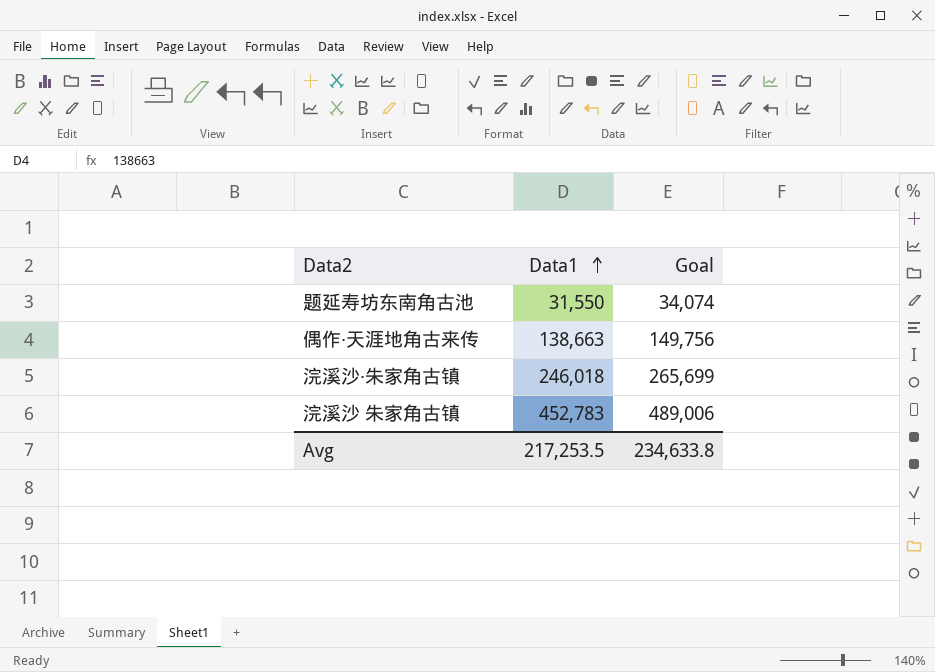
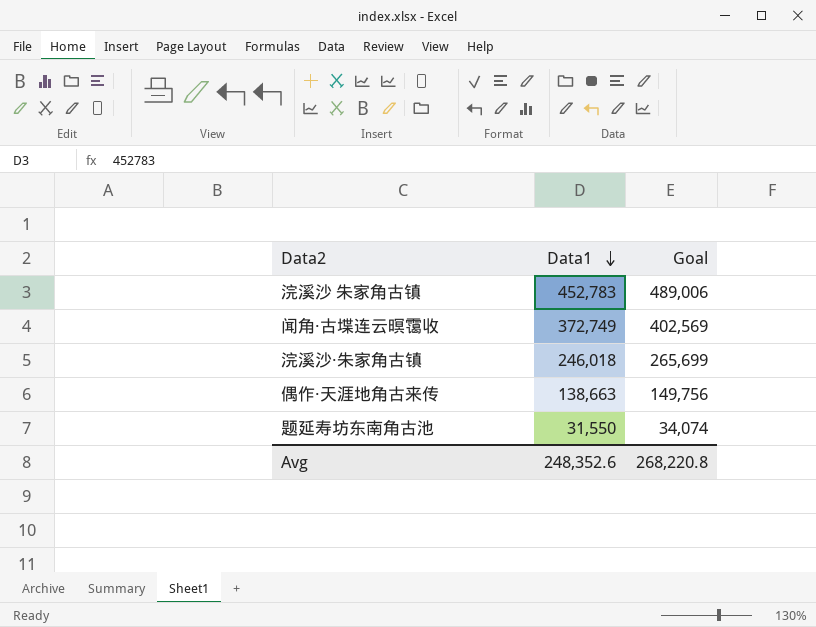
row order: Data1 ascending -> Data1 descending
row 闻角·古堞连云暝霭收: none -> 372,749 | 402,569
Avg | Data1: 217,253.5 -> 248,352.6
Avg | Goal: 234,633.8 -> 268,220.8

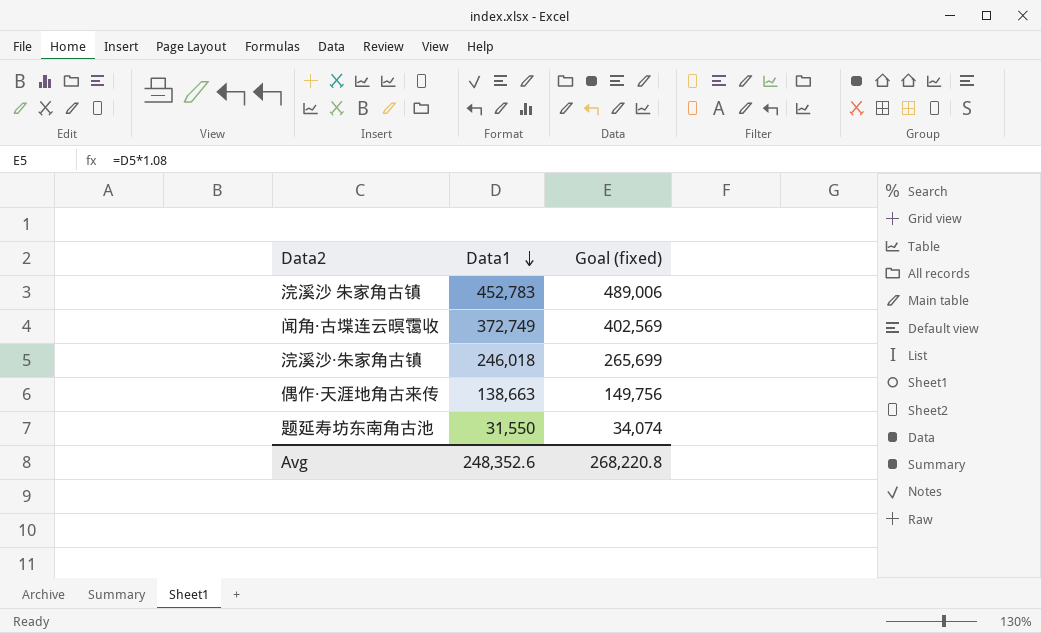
column name: Goal -> Goal (fixed)

